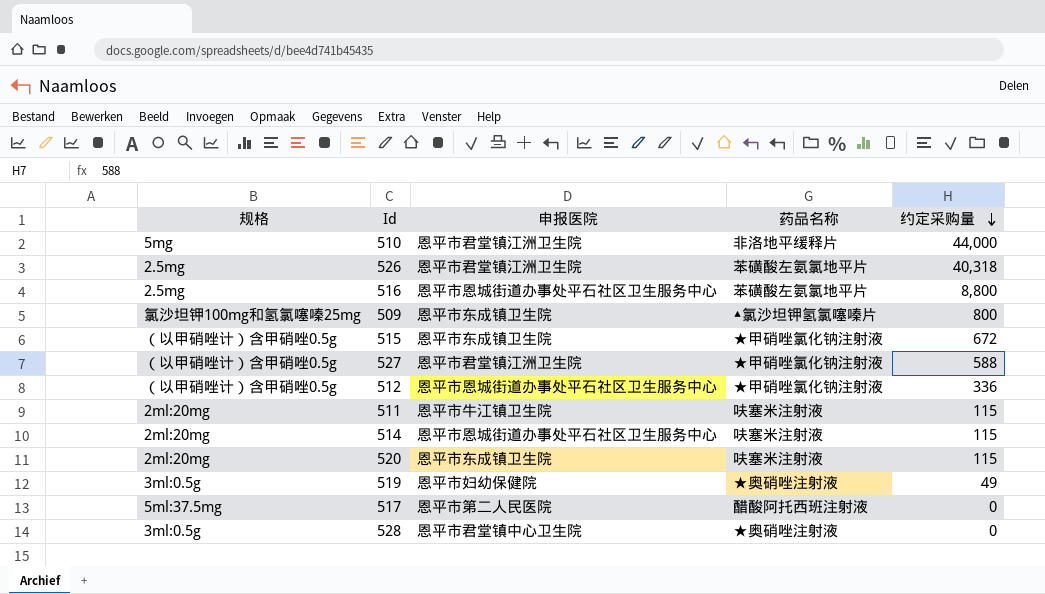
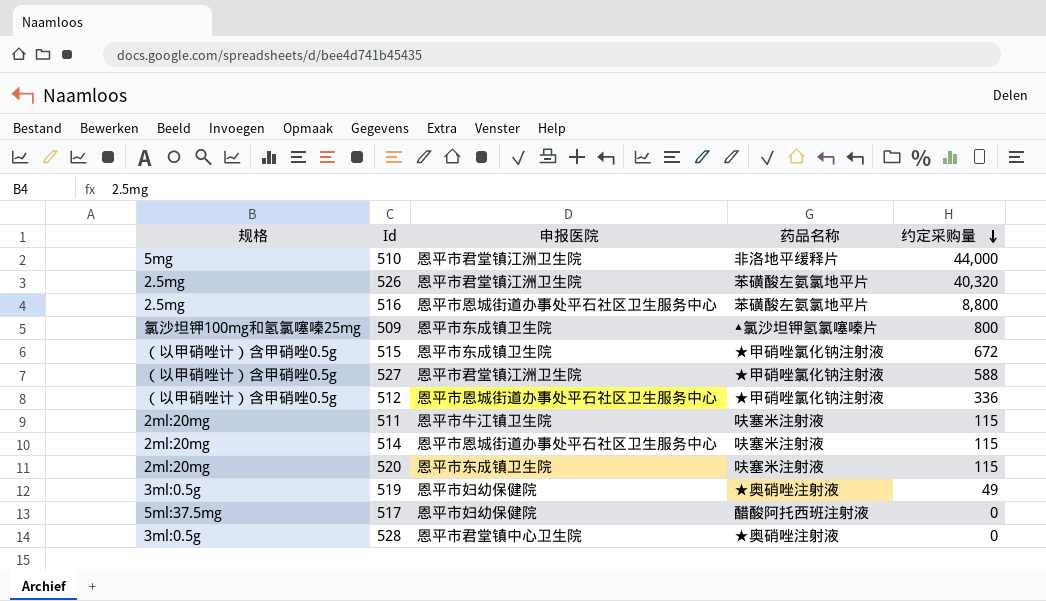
526 | 约定采购量: 40,318 -> 40,320
517 | 申报医院: 恩平市第二人民医院 -> 恩平市妇幼保健院

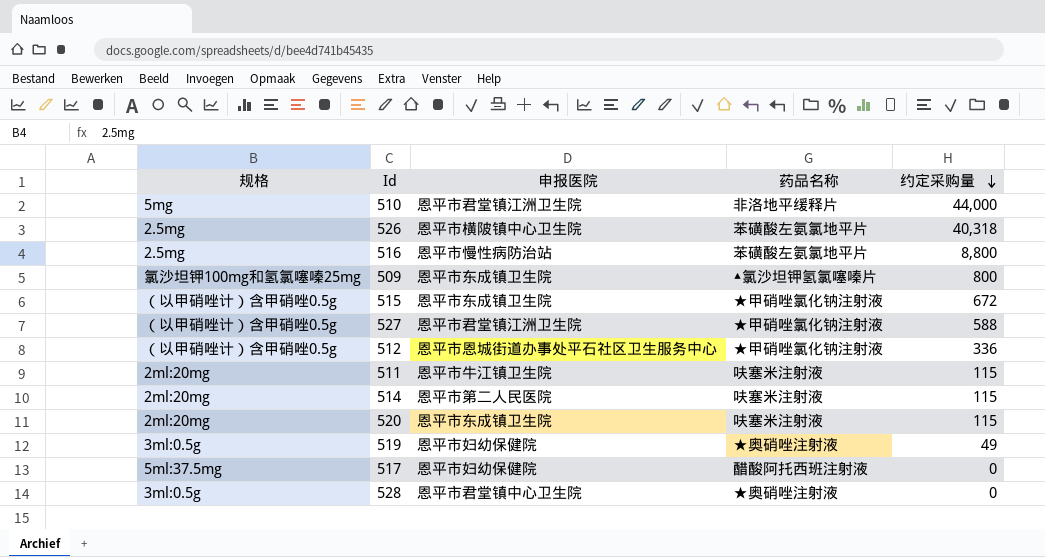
526 | 申报医院: 恩平市君堂镇江洲卫生院 -> 恩平市横陂镇中心卫生院
526 | 约定采购量: 40,320 -> 40,318
516 | 申报医院: 恩平市恩城街道办事处平石社区卫生服务中心 -> 恩平市慢性病防治站
514 | 申报医院: 恩平市恩城街道办事处平石社区卫生服务中心 -> 恩平市第二人民医院

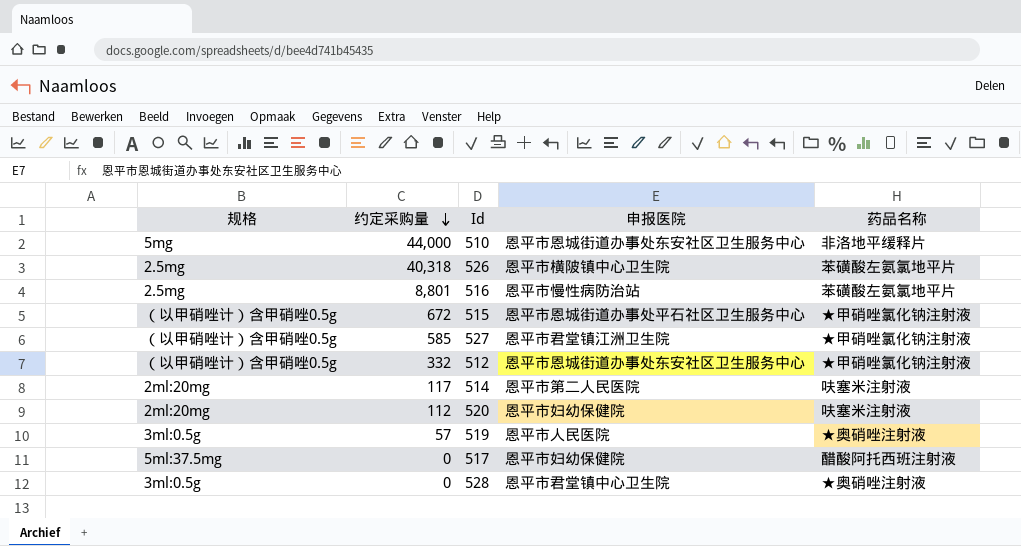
column 约定采购量 | position: 5 -> 2
row 509: 氯沙坦钾100mg和氢氯噻嗪25mg | 恩平市东成镇卫生院 | ▲氯沙坦钾氢氯噻嗪片 | 800 -> none
row 511: 2ml:20mg | 恩平市牛江镇卫生院 | 呋塞米注射液 | 115 -> none
510 | 申报医院: 恩平市君堂镇江洲卫生院 -> 恩平市恩城街道办事处东安社区卫生服务中心
516 | 约定采购量: 8,800 -> 8,801
515 | 申报医院: 恩平市东成镇卫生院 -> 恩平市恩城街道办事处平石社区卫生服务中心
527 | 约定采购量: 588 -> 585
512 | 约定采购量: 336 -> 332
512 | 申报医院: 恩平市恩城街道办事处平石社区卫生服务中心 -> 恩平市恩城街道办事处东安社区卫生服务中心
514 | 约定采购量: 115 -> 117
520 | 约定采购量: 115 -> 112
520 | 申报医院: 恩平市东成镇卫生院 -> 恩平市妇幼保健院
519 | 约定采购量: 49 -> 57
519 | 申报医院: 恩平市妇幼保健院 -> 恩平市人民医院

